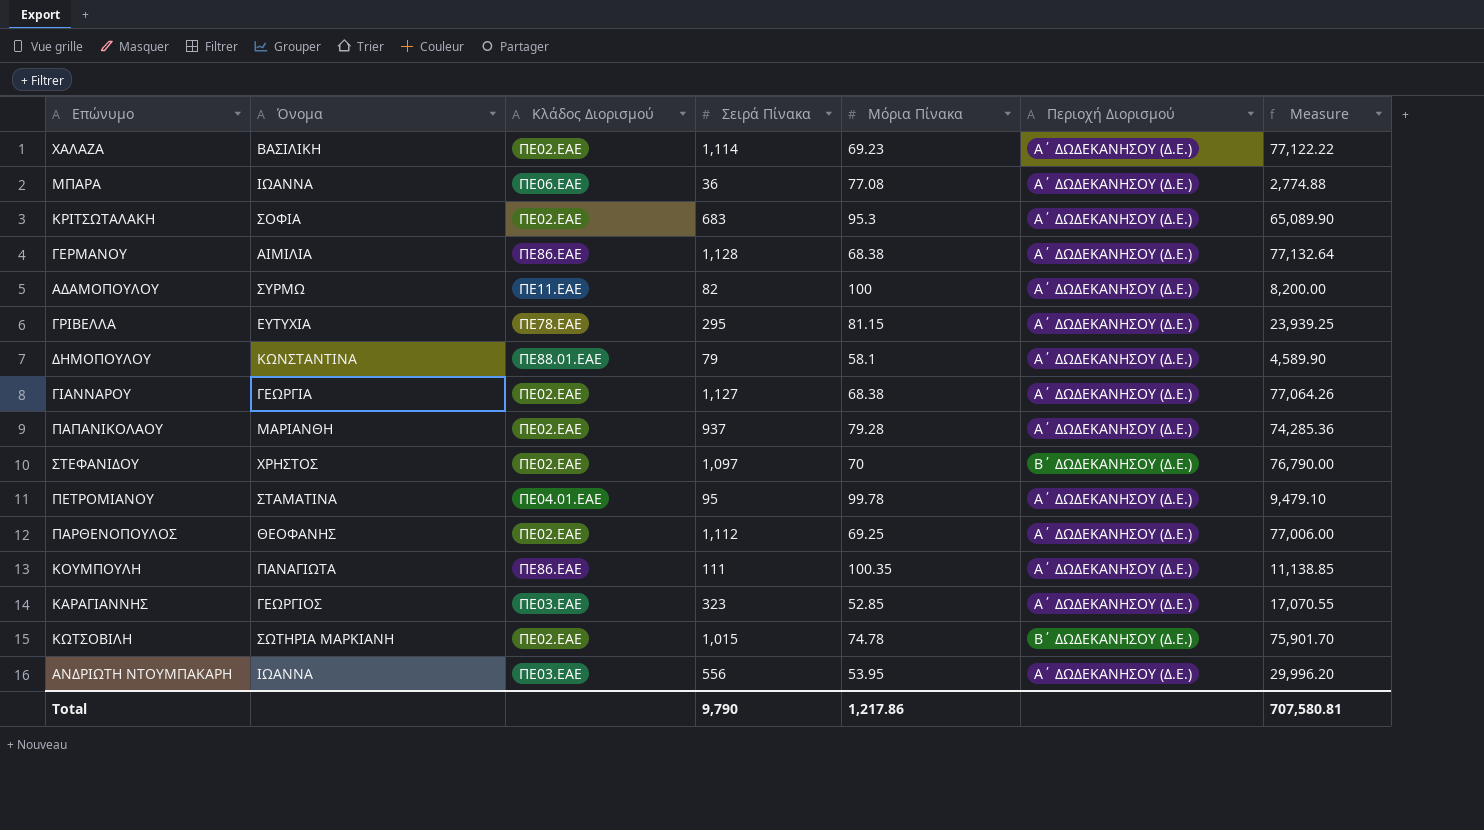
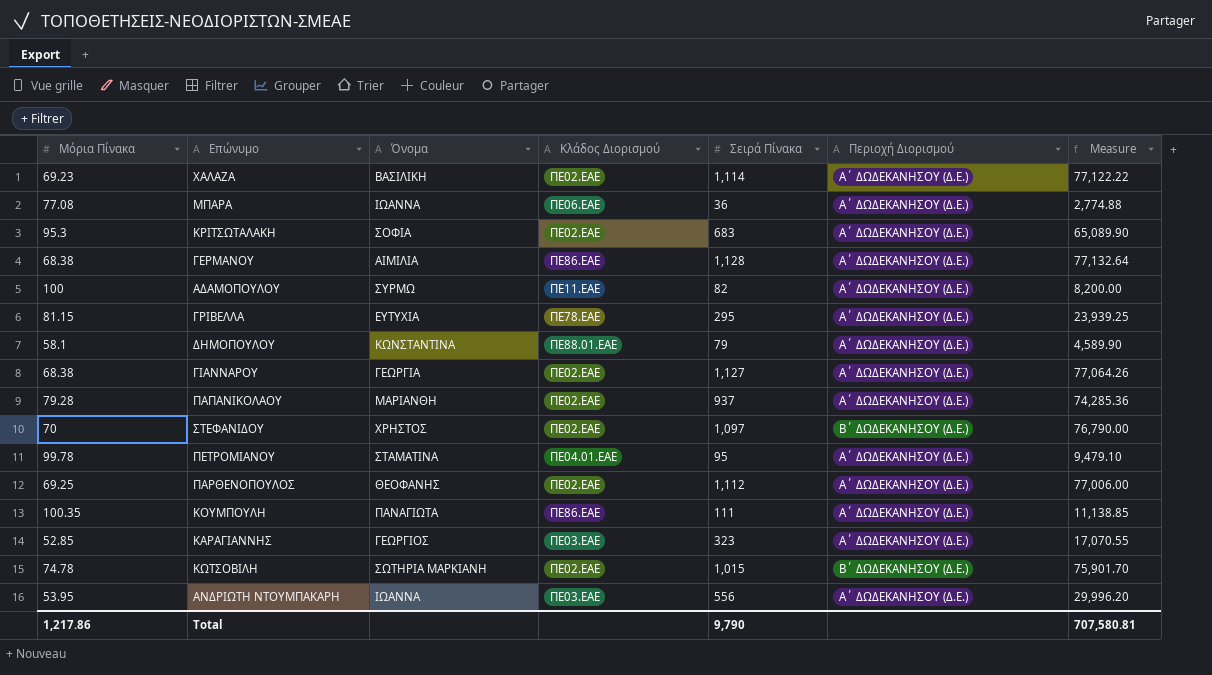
column Μόρια Πίνακα | position: 5 -> 1

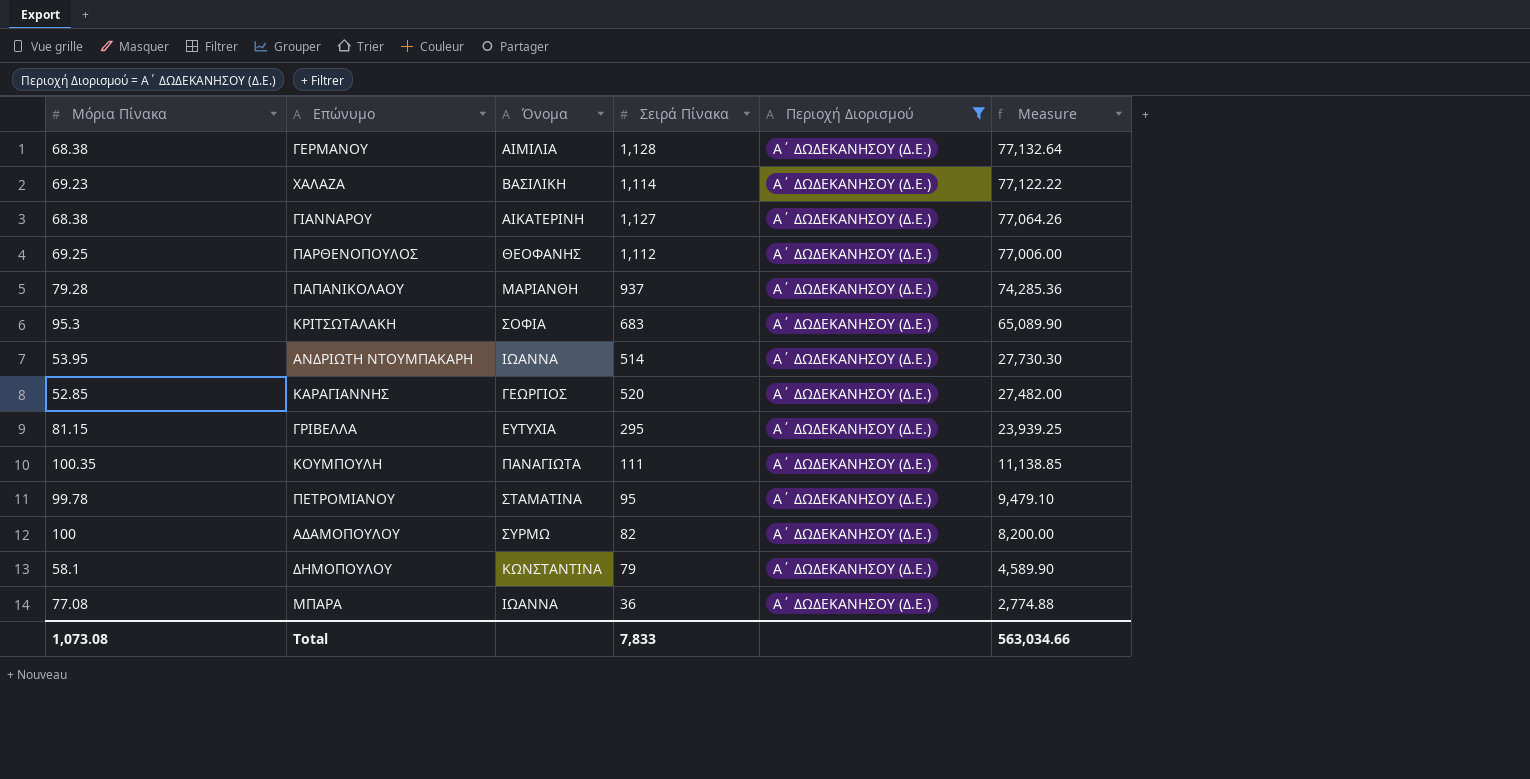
filter: none -> Περιοχή Διορισμού = Α΄ ΔΩΔΕΚΑΝΗΣΟΥ (Δ.Ε.)
row order: none -> Measure descending
column Κλάδος Διορισμού | position: 4 -> none
ΓΙΑΝΝΑΡΟΥ | Όνομα: ΓΕΩΡΓΙΑ -> ΑΙΚΑΤΕΡΙΝΗ
ΑΝΔΡΙΩΤΗ ΝΤΟΥΜΠΑΚΑΡΗ | Σειρά Πίνακα: 556 -> 514
ΑΝΔΡΙΩΤΗ ΝΤΟΥΜΠΑΚΑΡΗ | Measure: 29,996.20 -> 27,730.30
ΚΑΡΑΓΙΑΝΝΗΣ | Σειρά Πίνακα: 323 -> 520
ΚΑΡΑΓΙΑΝΝΗΣ | Measure: 17,070.55 -> 27,482.00
Total | Μόρια Πίνακα: 1,217.86 -> 1,073.08
Total | Σειρά Πίνακα: 9,790 -> 7,833
Total | Measure: 707,580.81 -> 563,034.66

